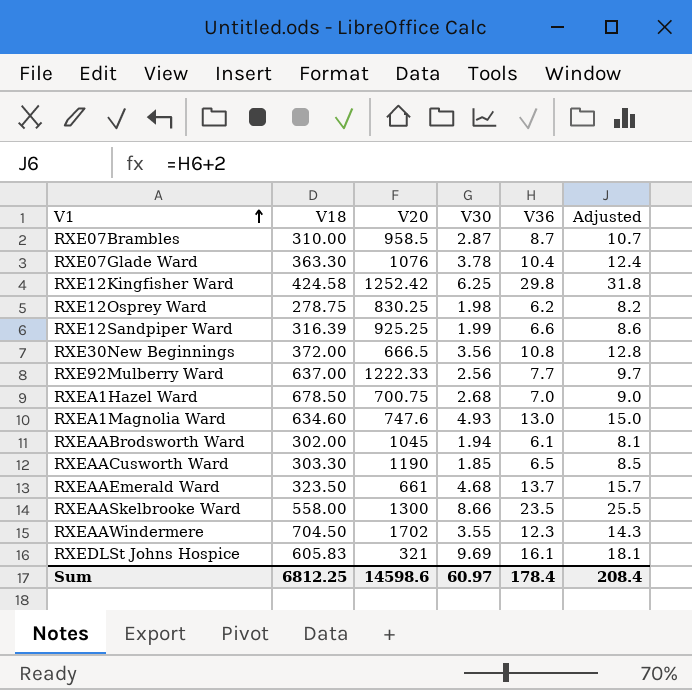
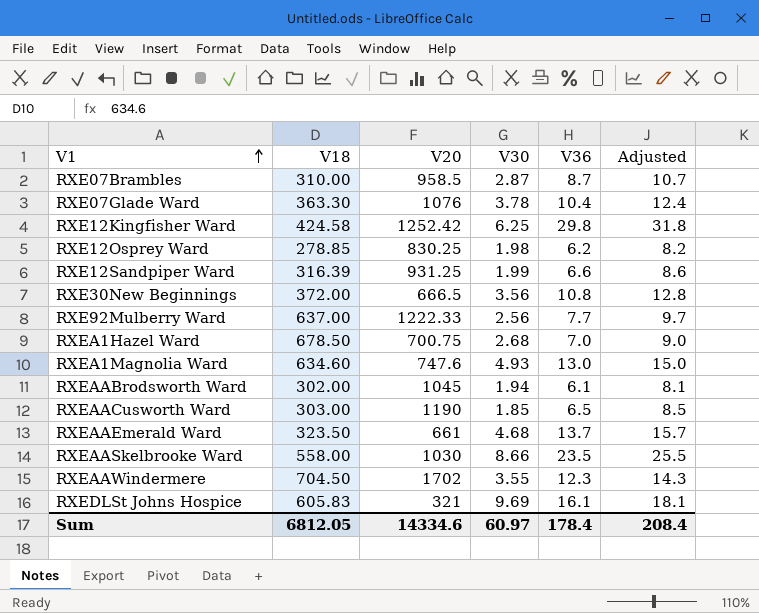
RXE12Osprey Ward | V18: 278.75 -> 278.85
RXE12Sandpiper Ward | V20: 925.25 -> 931.25
RXEAACusworth Ward | V18: 303.30 -> 303.00
RXEAASkelbrooke Ward | V20: 1300 -> 1030
Sum | V18: 6812.25 -> 6812.05
Sum | V20: 14598.6 -> 14334.6

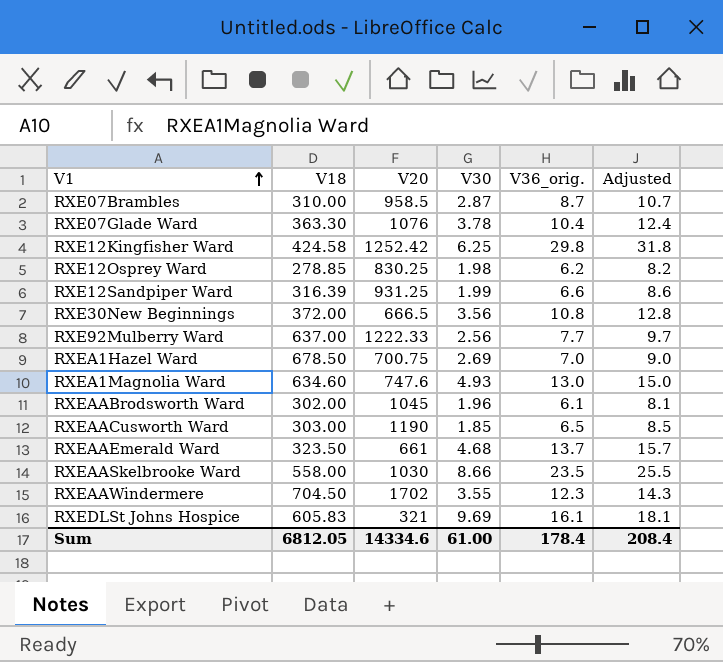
column name: V36 -> V36_orig.
RXEA1Hazel Ward | V30: 2.68 -> 2.69
RXEAABrodsworth Ward | V30: 1.94 -> 1.96
Sum | V30: 60.97 -> 61.00

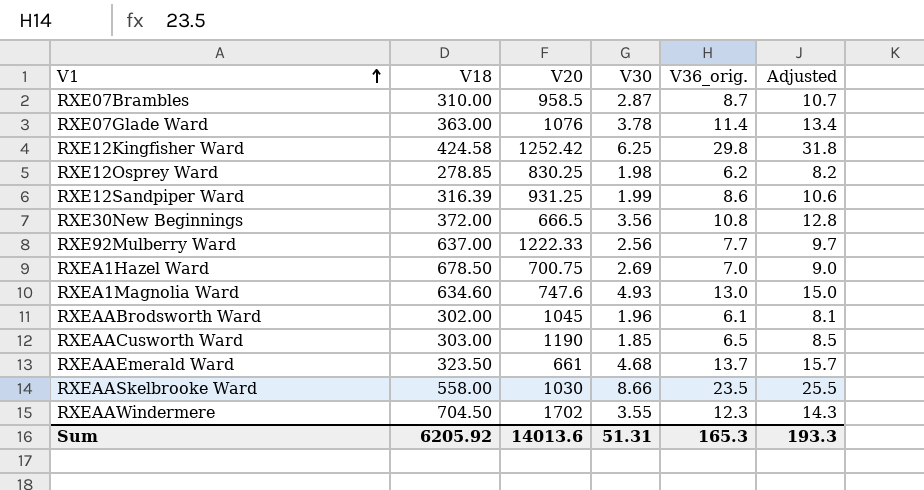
row RXEDLSt Johns Hospice: 605.83 | 321 | 9.69 | 16.1 | 18.1 -> none
RXE07Glade Ward | V18: 363.30 -> 363.00
RXE07Glade Ward | V36_orig.: 10.4 -> 11.4
RXE07Glade Ward | Adjusted: 12.4 -> 13.4
RXE12Sandpiper Ward | V36_orig.: 6.6 -> 8.6
RXE12Sandpiper Ward | Adjusted: 8.6 -> 10.6
Sum | V18: 6812.05 -> 6205.92
Sum | V20: 14334.6 -> 14013.6
Sum | V30: 61.00 -> 51.31
Sum | V36_orig.: 178.4 -> 165.3
Sum | Adjusted: 208.4 -> 193.3

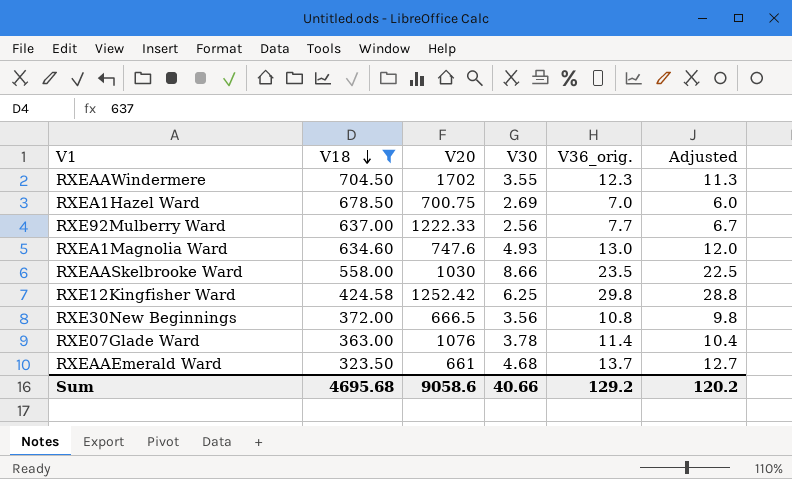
filter: none -> V18 >= 323.50
row order: V1 ascending -> V18 descending
column Adjusted | formula: [V36_orig.] + 2 -> [V36_orig.] - 1
Sum | V18: 6205.92 -> 4695.68
Sum | V20: 14013.6 -> 9058.6
Sum | V30: 51.31 -> 40.66
Sum | V36_orig.: 165.3 -> 129.2
Sum | Adjusted: 193.3 -> 120.2

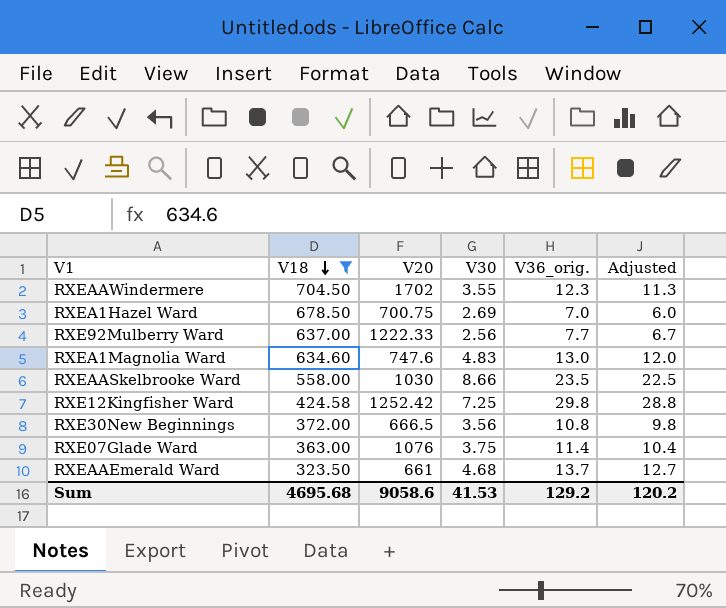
RXEA1Magnolia Ward | V30: 4.93 -> 4.83
RXE12Kingfisher Ward | V30: 6.25 -> 7.25
RXE07Glade Ward | V30: 3.78 -> 3.75
Sum | V30: 40.66 -> 41.53

